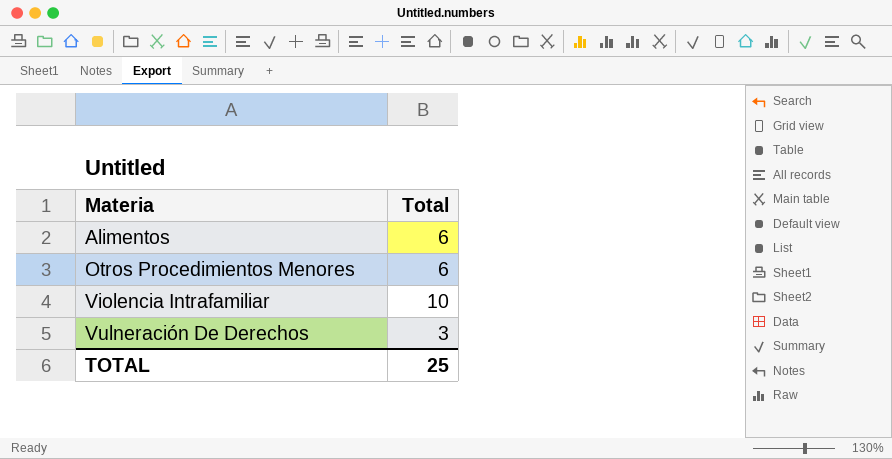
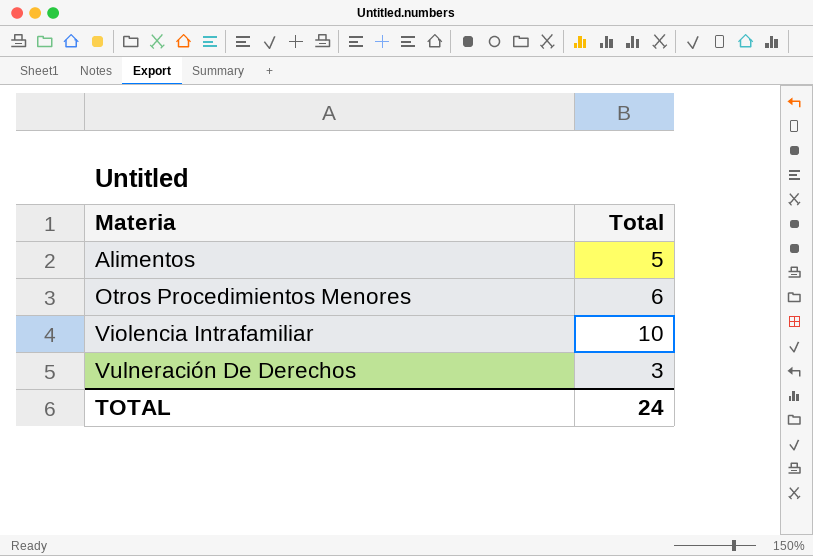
Alimentos | Total: 6 -> 5
TOTAL | Total: 25 -> 24

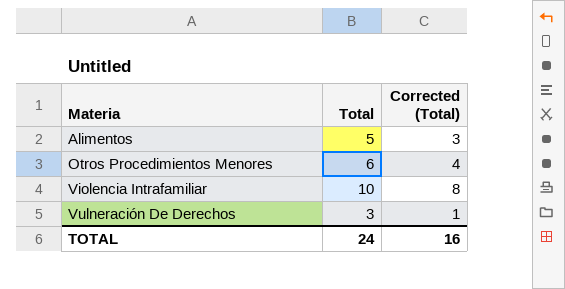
column Corrected (Total) | formula: none -> [Total] - 2

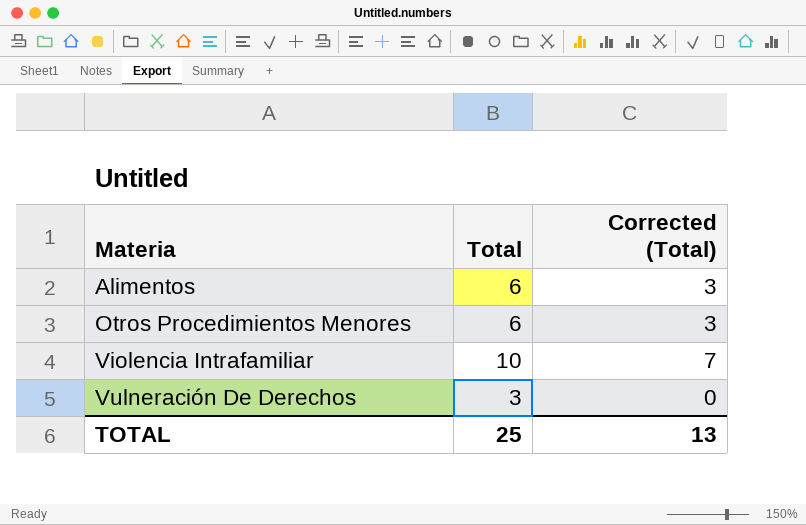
column Corrected (Total) | formula: [Total] - 2 -> [Total] - 3
Alimentos | Total: 5 -> 6
TOTAL | Total: 24 -> 25
TOTAL | Corrected (Total): 16 -> 13

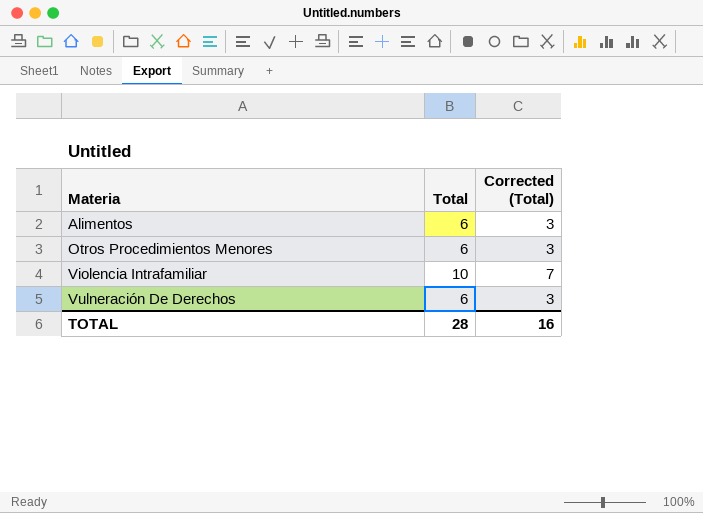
Vulneración De Derechos | Total: 3 -> 6
Vulneración De Derechos | Corrected (Total): 0 -> 3
TOTAL | Total: 25 -> 28
TOTAL | Corrected (Total): 13 -> 16

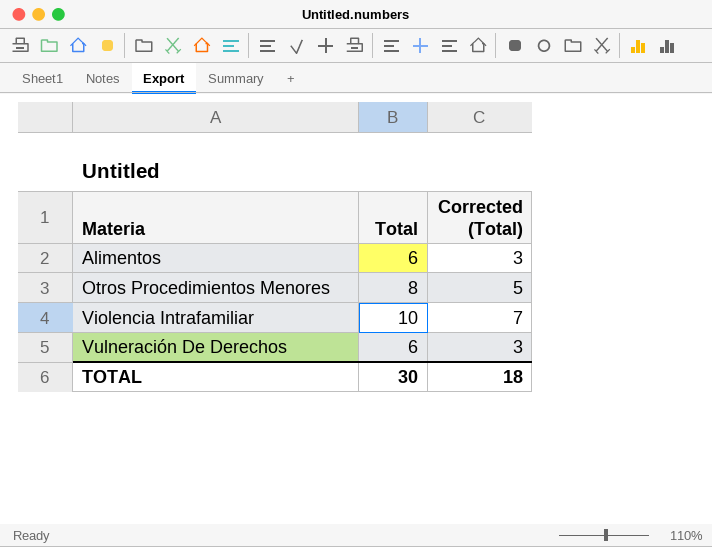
Otros Procedimientos Menores | Total: 6 -> 8
Otros Procedimientos Menores | Corrected (Total): 3 -> 5
TOTAL | Total: 28 -> 30
TOTAL | Corrected (Total): 16 -> 18

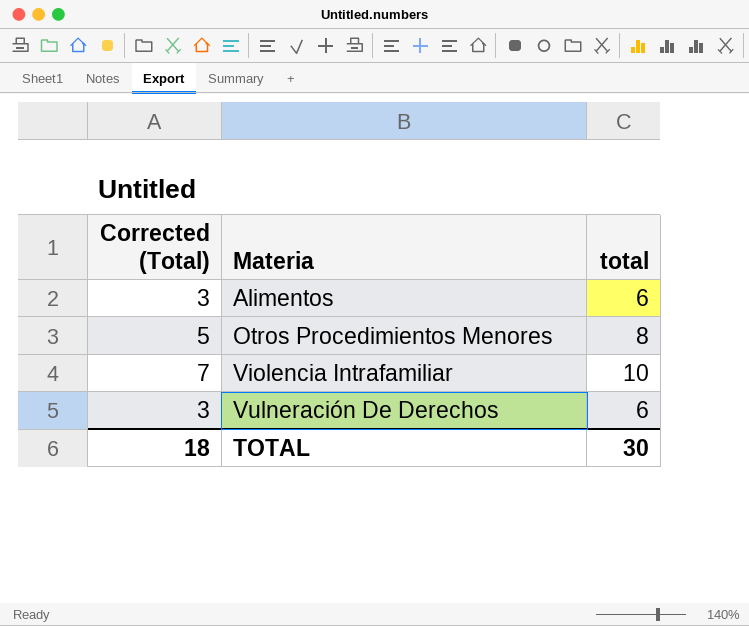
column Corrected (Total) | position: 3 -> 1
column name: Total -> total

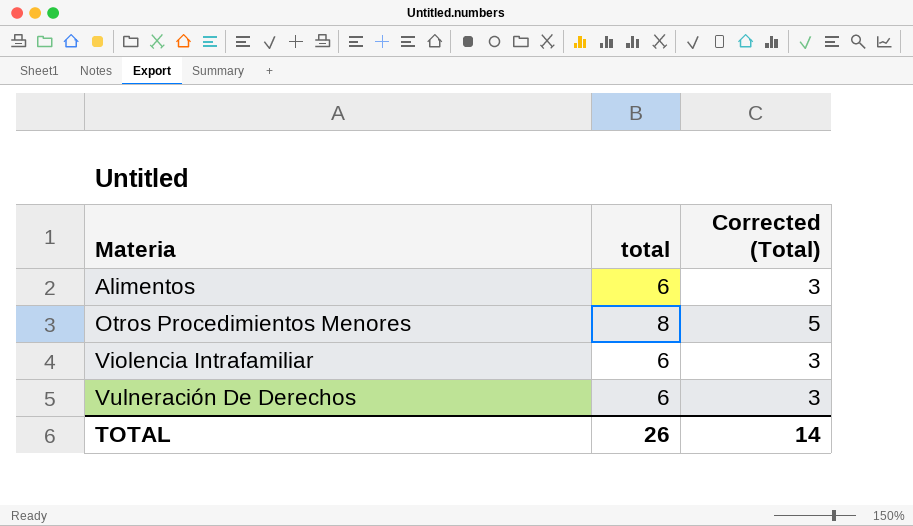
column Corrected (Total) | position: 1 -> 3
Violencia Intrafamiliar | total: 10 -> 6
Violencia Intrafamiliar | Corrected (Total): 7 -> 3
TOTAL | total: 30 -> 26
TOTAL | Corrected (Total): 18 -> 14

